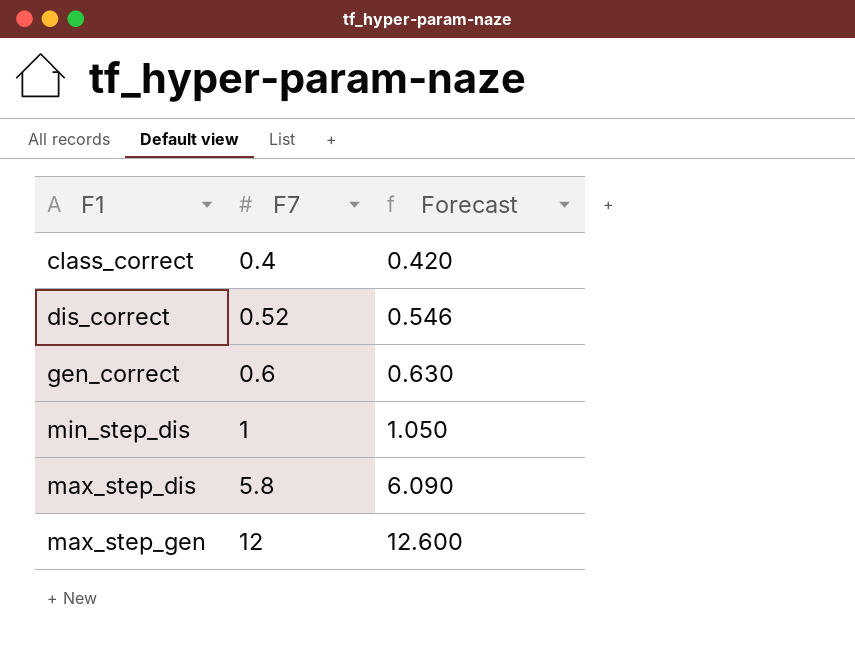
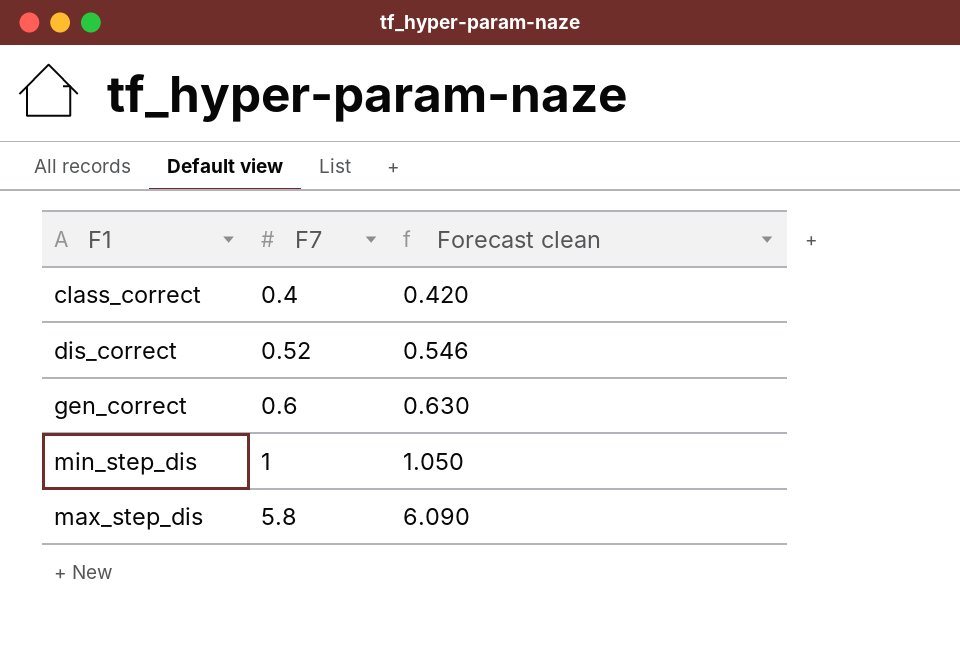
column name: Forecast -> Forecast clean
row max_step_gen: 12 | 12.600 -> none

